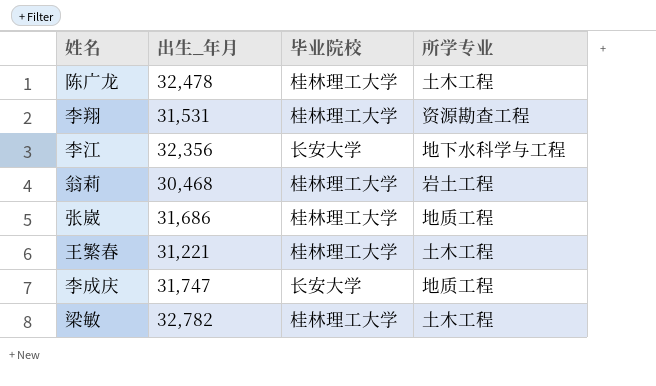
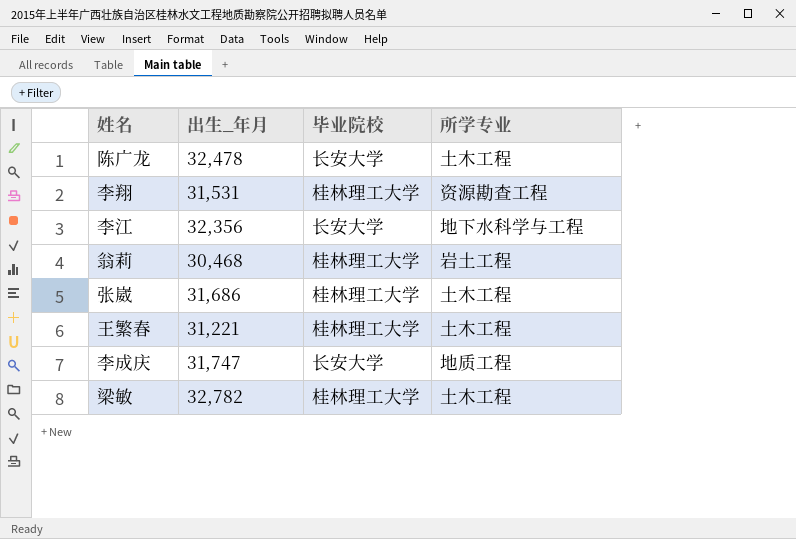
陈广龙 | 毕业院校: 桂林理工大学 -> 长安大学
张崴 | 所学专业: 地质工程 -> 土木工程

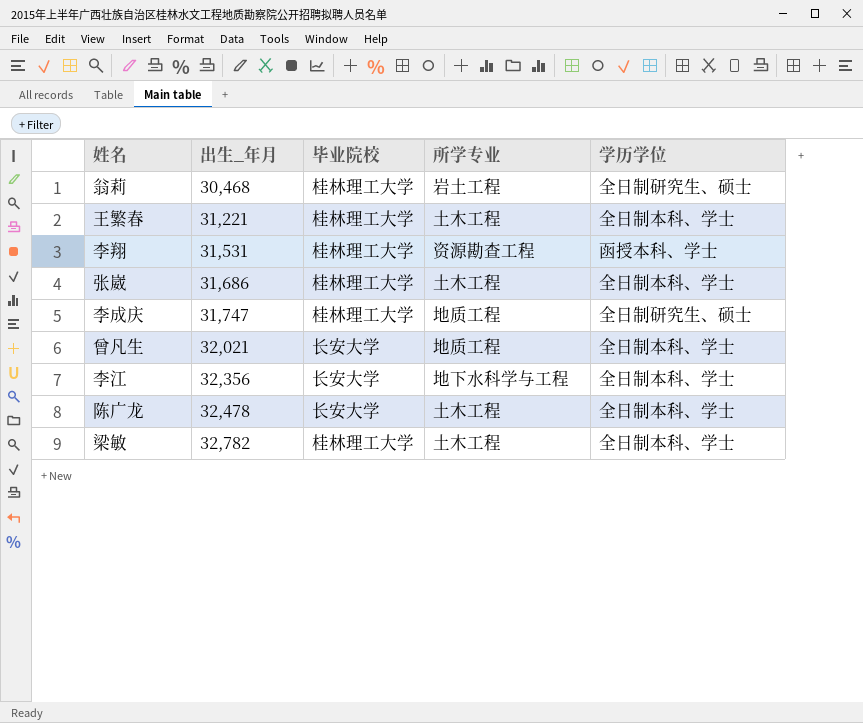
row order: none -> 出生_年月 ascending
column 学历学位 | position: none -> 5
李成庆 | 毕业院校: 长安大学 -> 桂林理工大学
row 曾凡生: none -> 32,021 | 长安大学 | 地质工程 | 全日制本科、学士

